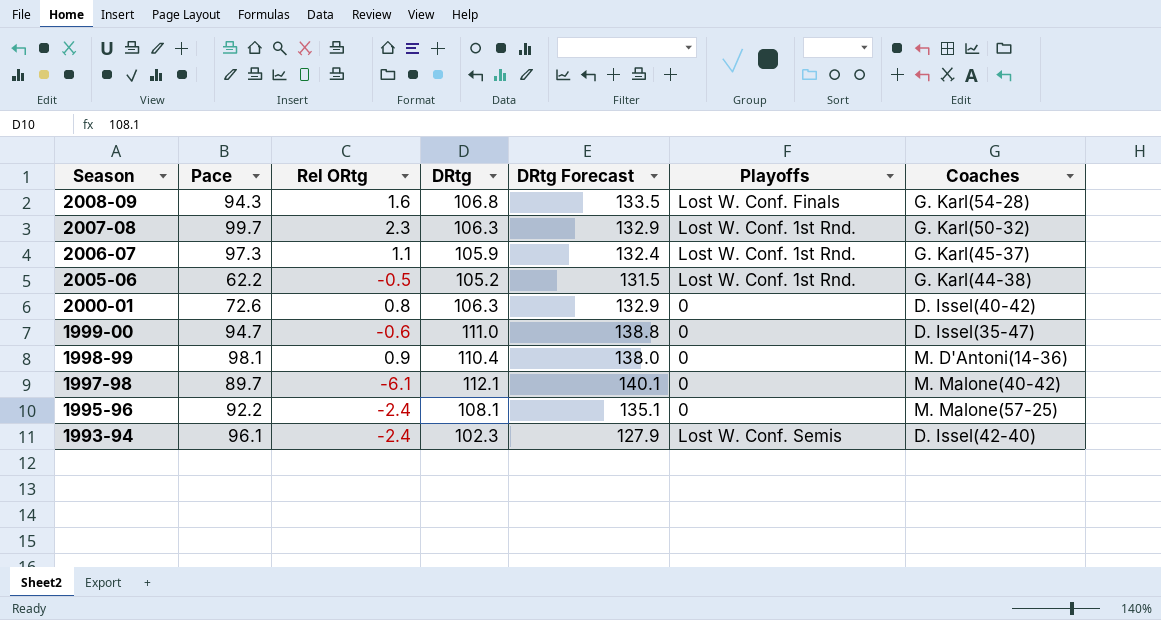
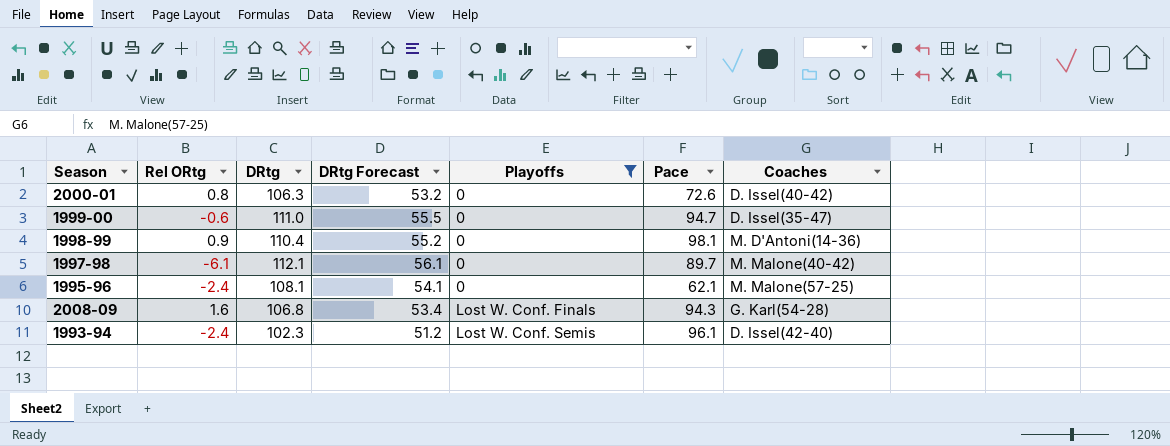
filter: none -> Playoffs != Lost W. Conf. 1st Rnd.
row order: Season descending -> Playoffs ascending
column DRtg Forecast | formula: [DRtg] * 1.25 -> [DRtg] * 0.5
column Pace | position: 2 -> 6
1995-96 | Pace: 92.2 -> 62.1

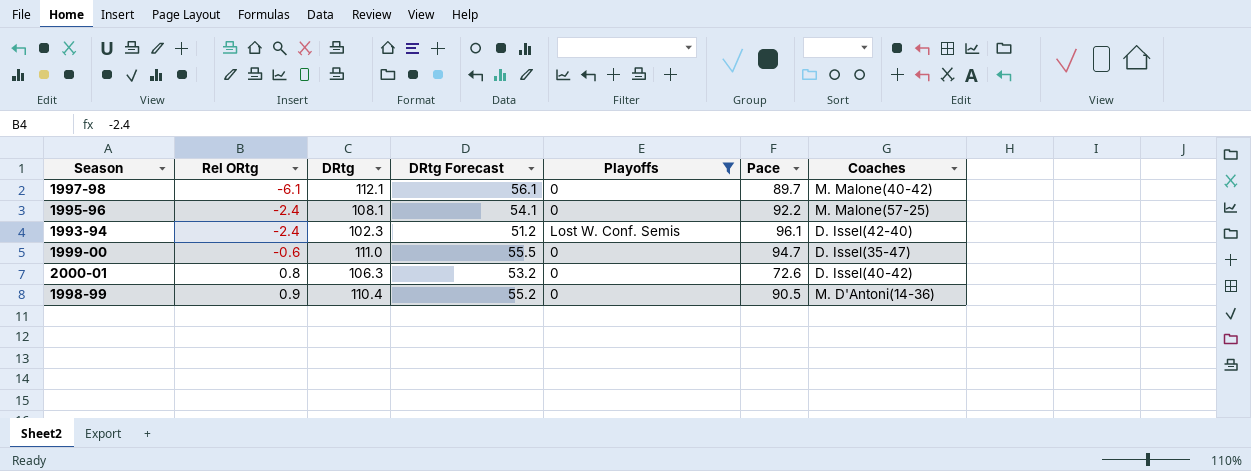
row order: Playoffs ascending -> Rel ORtg ascending
row 2008-09: 1.6 | 106.8 | 53.4 | Lost W. Conf. Finals | 94.3 | G. Karl(54-28) -> none
1995-96 | Pace: 62.1 -> 92.2
1998-99 | Pace: 98.1 -> 90.5

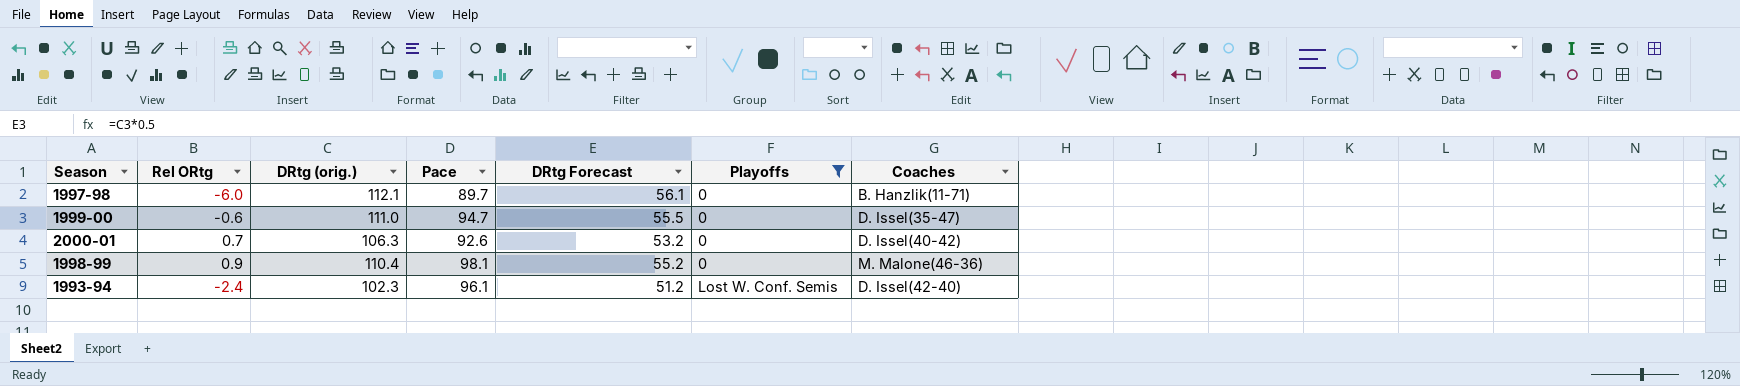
row order: Rel ORtg ascending -> Playoffs ascending
column name: DRtg -> DRtg (orig.)
column Pace | position: 6 -> 4
row 1995-96: -2.4 | 108.1 | 54.1 | 0 | 92.2 | M. Malone(57-25) -> none
1997-98 | Rel ORtg: -6.1 -> -6.0
1997-98 | Coaches: M. Malone(40-42) -> B. Hanzlik(11-71)
2000-01 | Rel ORtg: 0.8 -> 0.7
2000-01 | Pace: 72.6 -> 92.6
1998-99 | Pace: 90.5 -> 98.1
1998-99 | Coaches: M. D'Antoni(14-36) -> M. Malone(46-36)

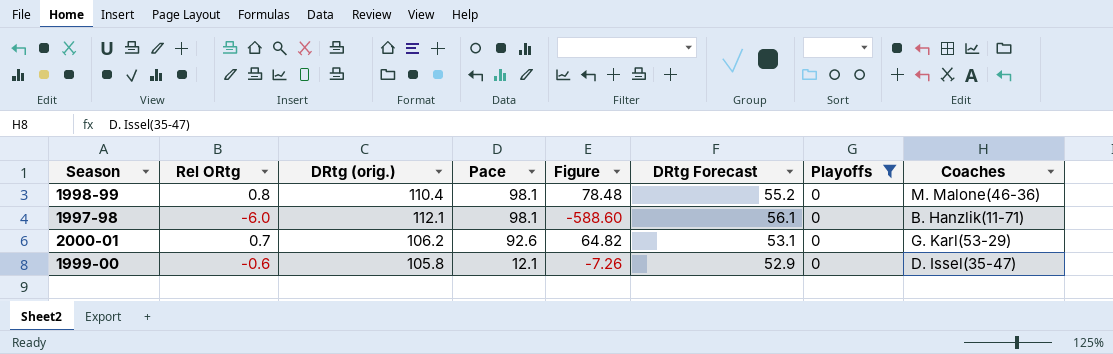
row order: Playoffs ascending -> Pace descending
column Figure | formula: none -> [Rel ORtg] * [Pace]
row 1993-94: -2.4 | 102.3 | 96.1 | 51.2 | Lost W. Conf. Semis | D. Issel(42-40) -> none
1998-99 | Rel ORtg: 0.9 -> 0.8
1997-98 | Pace: 89.7 -> 98.1
2000-01 | DRtg (orig.): 106.3 -> 106.2
2000-01 | DRtg Forecast: 53.2 -> 53.1
2000-01 | Coaches: D. Issel(40-42) -> G. Karl(53-29)
1999-00 | DRtg (orig.): 111.0 -> 105.8
1999-00 | Pace: 94.7 -> 12.1
1999-00 | DRtg Forecast: 55.5 -> 52.9

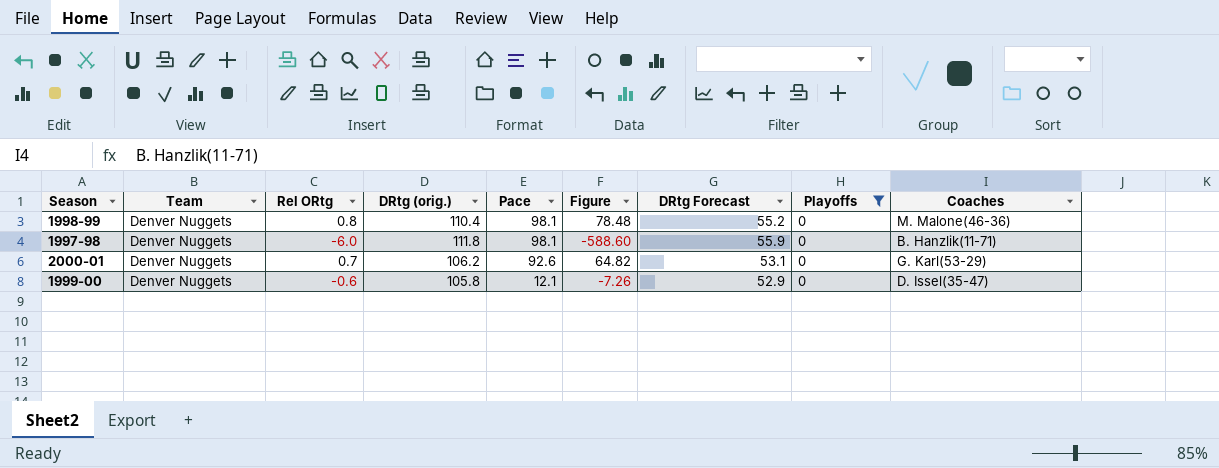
column Team | position: none -> 2
1997-98 | DRtg (orig.): 112.1 -> 111.8
1997-98 | DRtg Forecast: 56.1 -> 55.9

